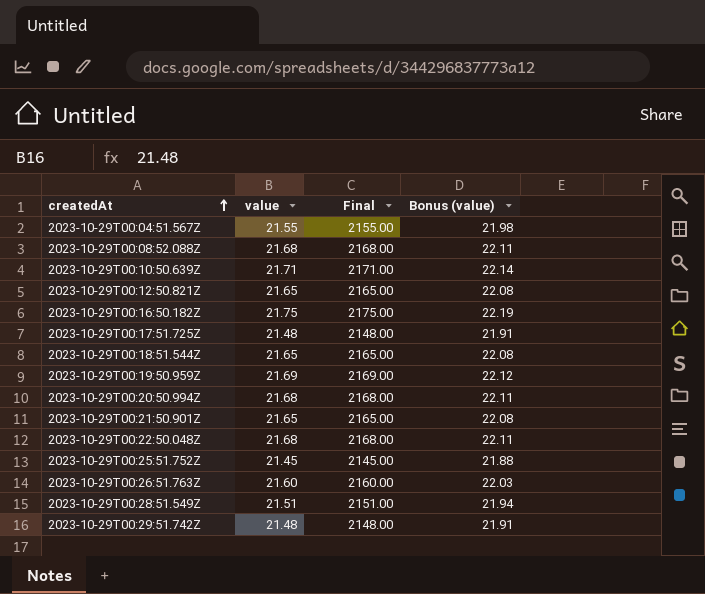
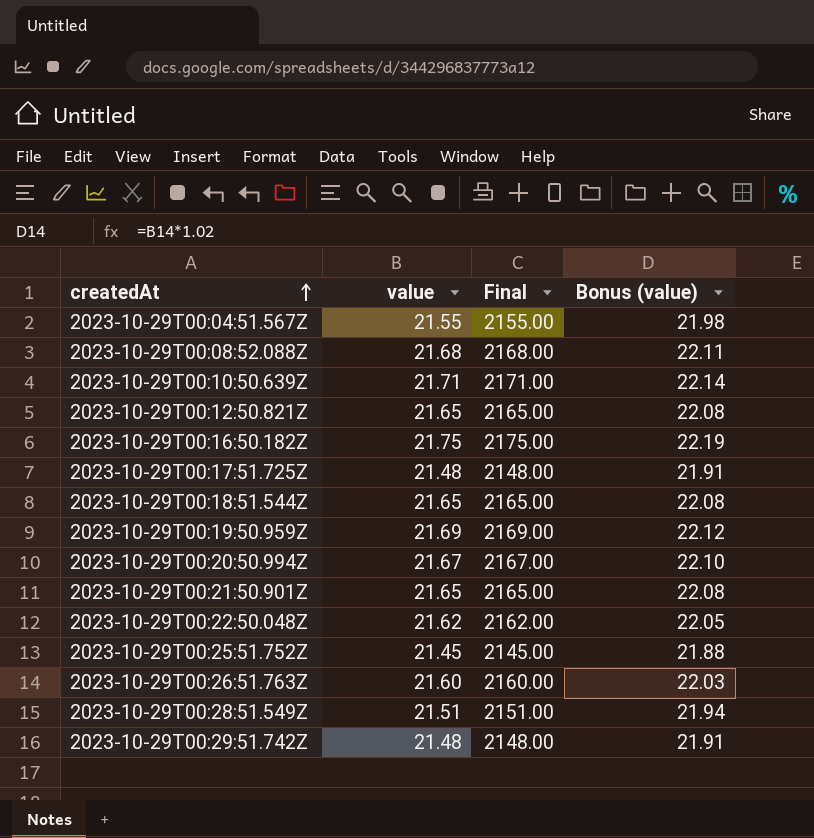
2023-10-29T00:20:50.994Z | value: 21.68 -> 21.67
2023-10-29T00:20:50.994Z | Final: 2168.00 -> 2167.00
2023-10-29T00:20:50.994Z | Bonus (value): 22.11 -> 22.10
2023-10-29T00:22:50.048Z | value: 21.68 -> 21.62
2023-10-29T00:22:50.048Z | Final: 2168.00 -> 2162.00
2023-10-29T00:22:50.048Z | Bonus (value): 22.11 -> 22.05

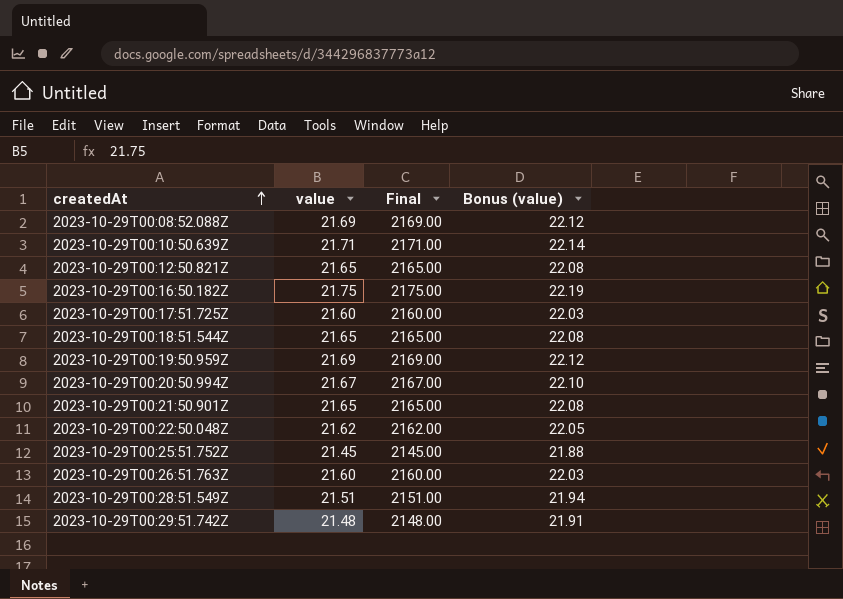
row 2023-10-29T00:04:51.567Z: 21.55 | 2155.00 | 21.98 -> none
2023-10-29T00:08:52.088Z | value: 21.68 -> 21.69
2023-10-29T00:08:52.088Z | Final: 2168.00 -> 2169.00
2023-10-29T00:08:52.088Z | Bonus (value): 22.11 -> 22.12
2023-10-29T00:17:51.725Z | value: 21.48 -> 21.60
2023-10-29T00:17:51.725Z | Final: 2148.00 -> 2160.00
2023-10-29T00:17:51.725Z | Bonus (value): 21.91 -> 22.03

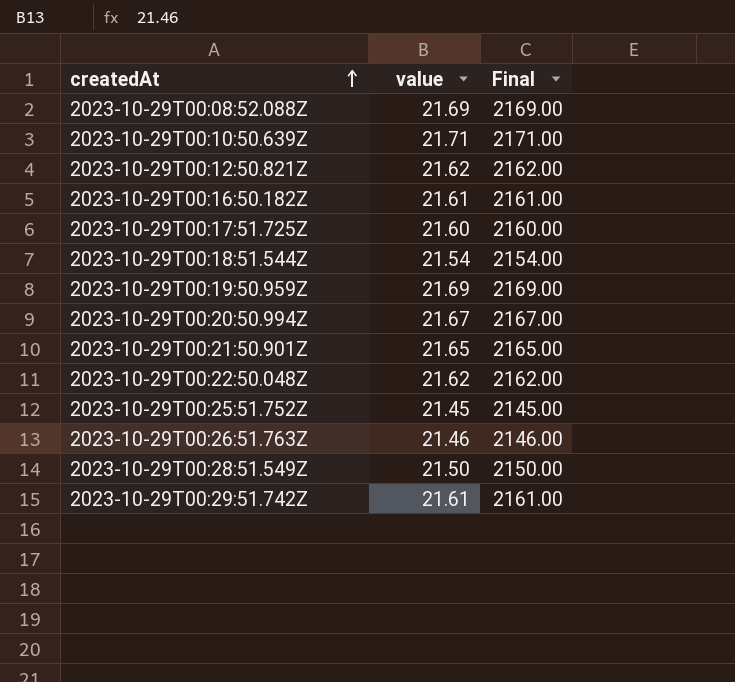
column Bonus (value) | formula: [value] * 1.02 -> none
2023-10-29T00:12:50.821Z | value: 21.65 -> 21.62
2023-10-29T00:12:50.821Z | Final: 2165.00 -> 2162.00
2023-10-29T00:16:50.182Z | value: 21.75 -> 21.61
2023-10-29T00:16:50.182Z | Final: 2175.00 -> 2161.00
2023-10-29T00:18:51.544Z | value: 21.65 -> 21.54
2023-10-29T00:18:51.544Z | Final: 2165.00 -> 2154.00
2023-10-29T00:26:51.763Z | value: 21.60 -> 21.46
2023-10-29T00:26:51.763Z | Final: 2160.00 -> 2146.00
2023-10-29T00:28:51.549Z | value: 21.51 -> 21.50
2023-10-29T00:28:51.549Z | Final: 2151.00 -> 2150.00
2023-10-29T00:29:51.742Z | value: 21.48 -> 21.61
2023-10-29T00:29:51.742Z | Final: 2148.00 -> 2161.00

